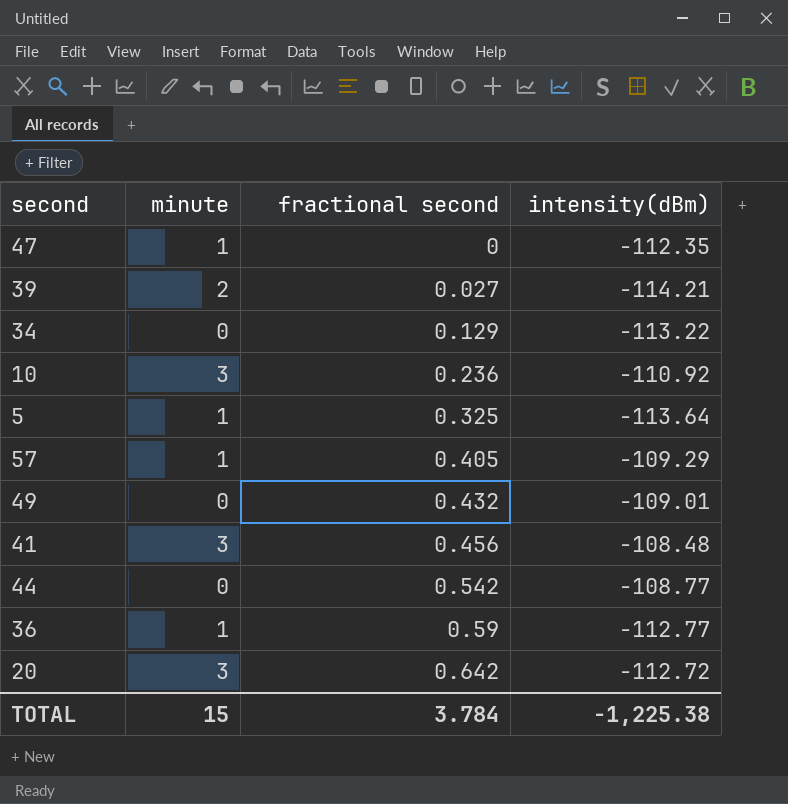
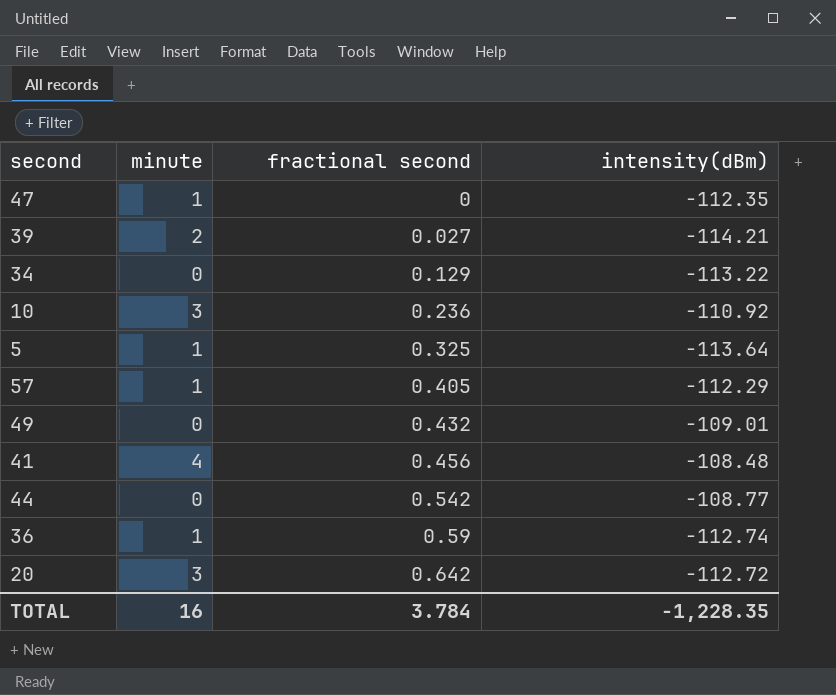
57 | intensity(dBm): -109.29 -> -112.29
41 | minute: 3 -> 4
36 | intensity(dBm): -112.77 -> -112.74
TOTAL | minute: 15 -> 16
TOTAL | intensity(dBm): -1,225.38 -> -1,228.35

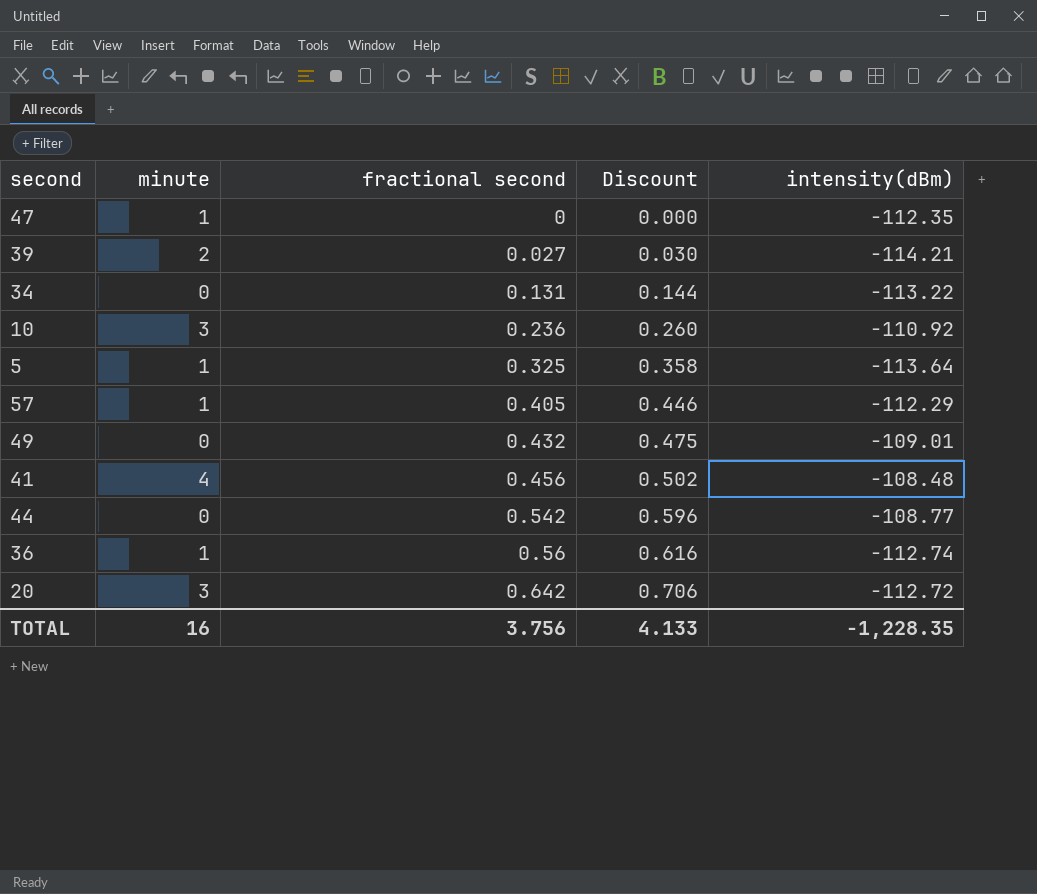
column Discount | formula: none -> [fractional second] * 1.1
34 | fractional second: 0.129 -> 0.131
36 | fractional second: 0.59 -> 0.56
TOTAL | fractional second: 3.784 -> 3.756

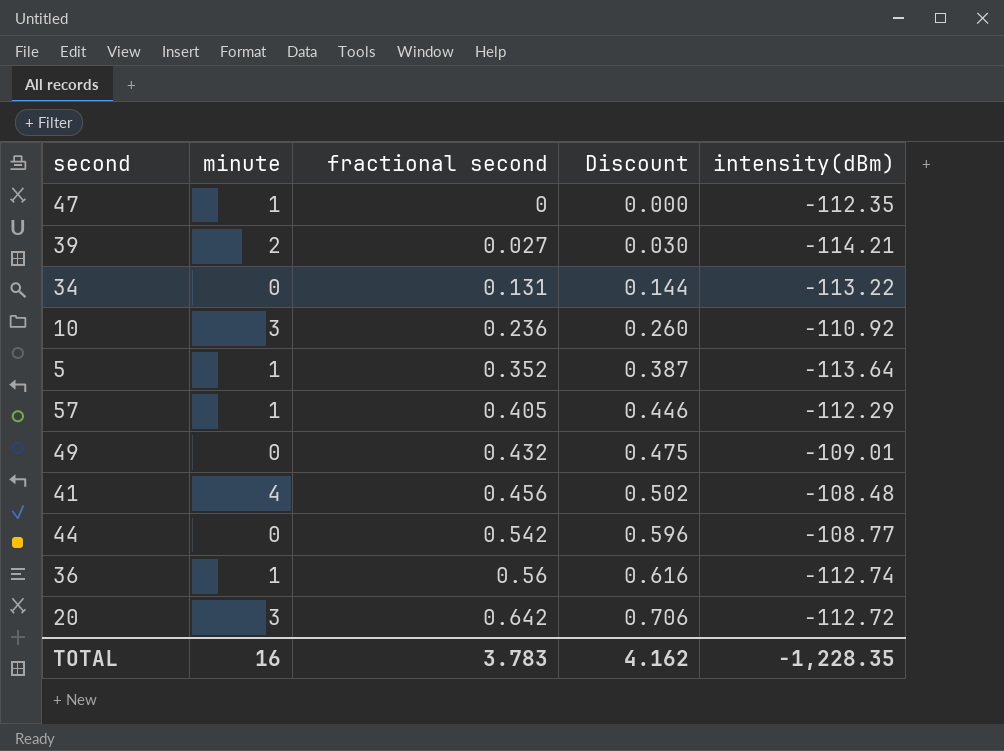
5 | fractional second: 0.325 -> 0.352
5 | Discount: 0.358 -> 0.387
TOTAL | fractional second: 3.756 -> 3.783
TOTAL | Discount: 4.133 -> 4.162

